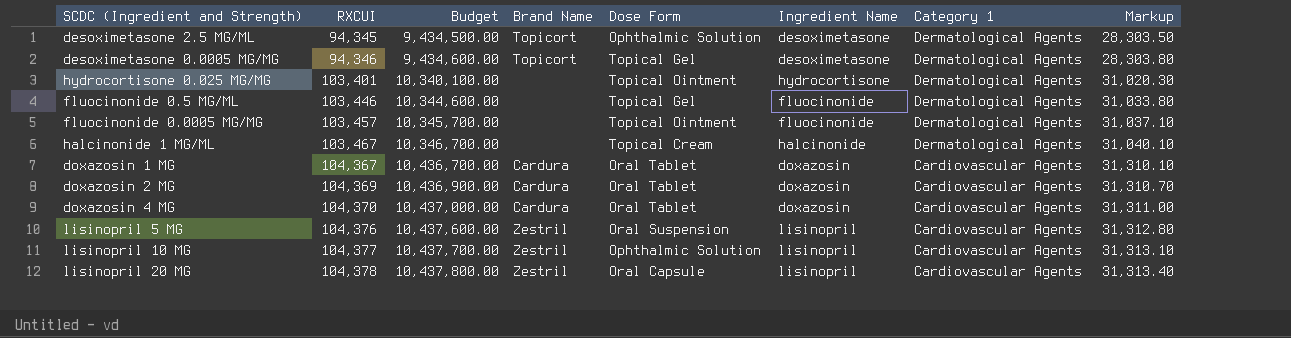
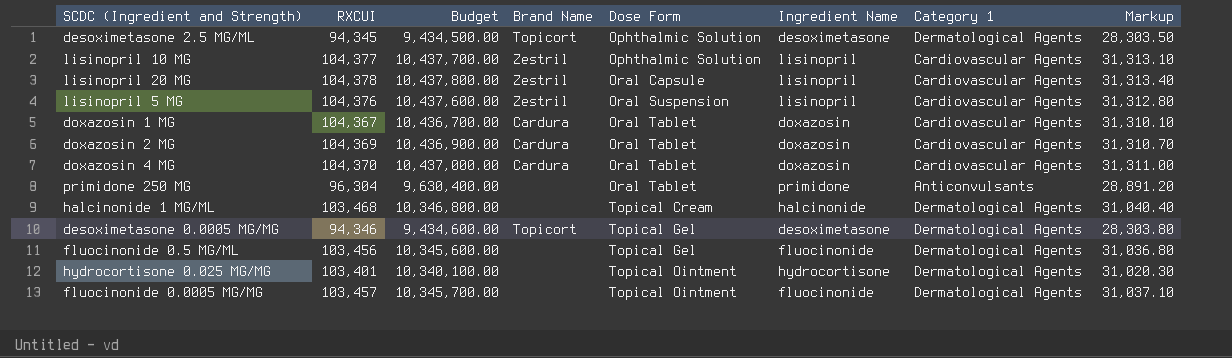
row order: RXCUI ascending -> Dose Form ascending
row primidone 250 MG: none -> 96,304 | 9,630,400.00 | none | Oral Tablet | primidone | Anticonvulsants | 28,891.20
halcinonide 1 MG/ML | RXCUI: 103,467 -> 103,468
halcinonide 1 MG/ML | Budget: 10,346,700.00 -> 10,346,800.00
halcinonide 1 MG/ML | Markup: 31,040.10 -> 31,040.40
fluocinonide 0.5 MG/ML | RXCUI: 103,446 -> 103,456
fluocinonide 0.5 MG/ML | Budget: 10,344,600.00 -> 10,345,600.00
fluocinonide 0.5 MG/ML | Markup: 31,033.80 -> 31,036.80

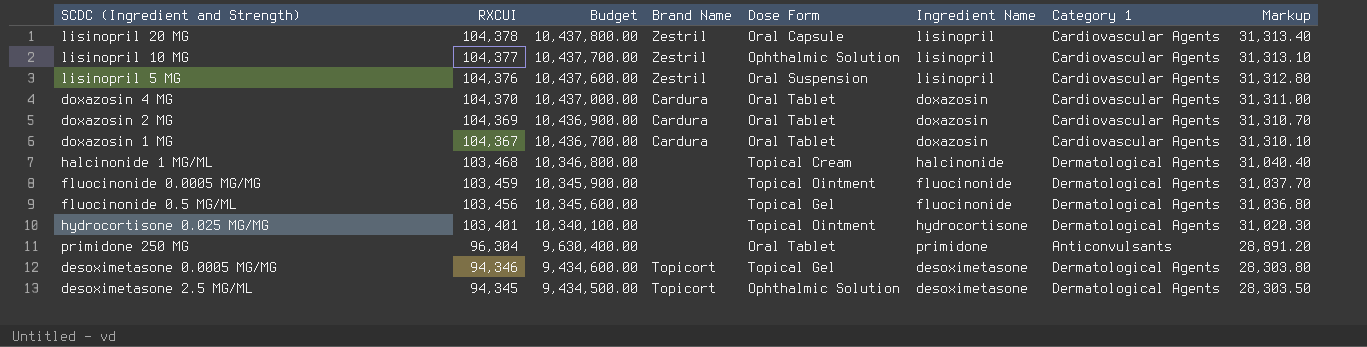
row order: Dose Form ascending -> RXCUI descending
fluocinonide 0.0005 MG/MG | RXCUI: 103,457 -> 103,459
fluocinonide 0.0005 MG/MG | Budget: 10,345,700.00 -> 10,345,900.00
fluocinonide 0.0005 MG/MG | Markup: 31,037.10 -> 31,037.70

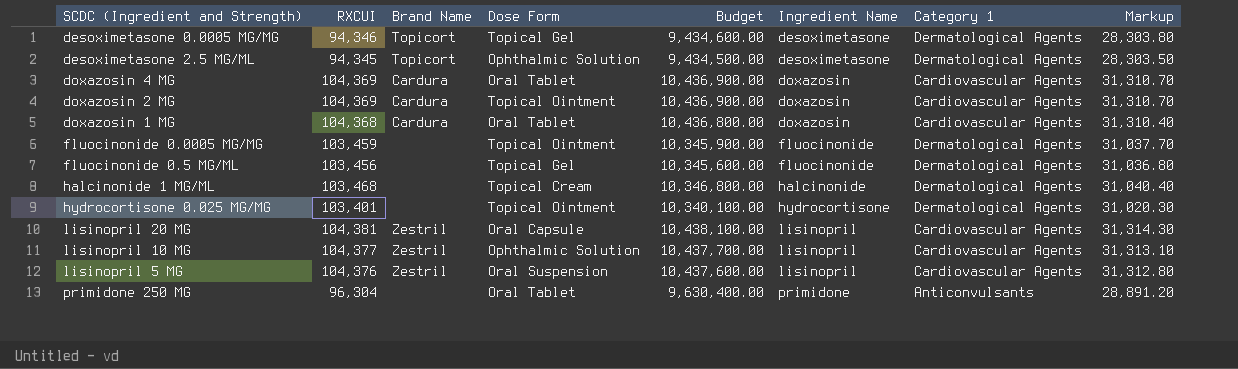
row order: RXCUI descending -> Ingredient Name ascending
column Budget | position: 3 -> 5
doxazosin 4 MG | RXCUI: 104,370 -> 104,369
doxazosin 4 MG | Budget: 10,437,000.00 -> 10,436,900.00
doxazosin 4 MG | Markup: 31,311.00 -> 31,310.70
doxazosin 2 MG | Dose Form: Oral Tablet -> Topical Ointment
doxazosin 1 MG | RXCUI: 104,367 -> 104,368
doxazosin 1 MG | Budget: 10,436,700.00 -> 10,436,800.00
doxazosin 1 MG | Markup: 31,310.10 -> 31,310.40
lisinopril 20 MG | RXCUI: 104,378 -> 104,381
lisinopril 20 MG | Budget: 10,437,800.00 -> 10,438,100.00
lisinopril 20 MG | Markup: 31,313.40 -> 31,314.30

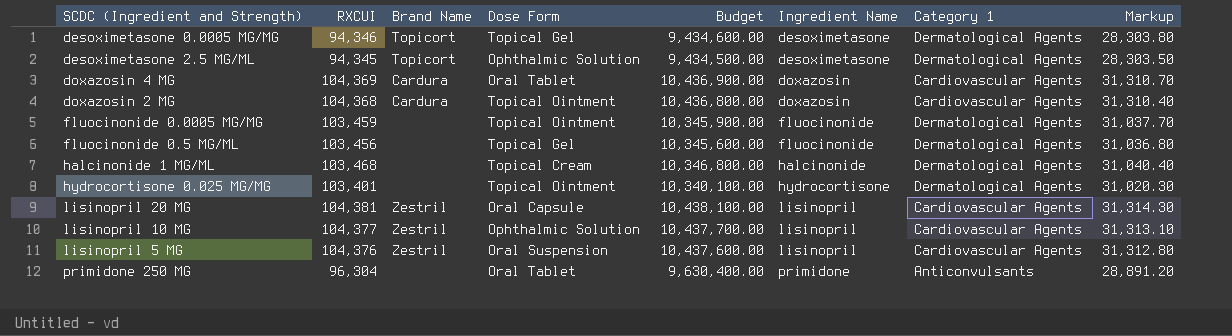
row doxazosin 1 MG: 104,368 | Cardura | Oral Tablet | 10,436,800.00 | doxazosin | Cardiovascular Agents | 31,310.40 -> none
doxazosin 2 MG | RXCUI: 104,369 -> 104,368
doxazosin 2 MG | Budget: 10,436,900.00 -> 10,436,800.00
doxazosin 2 MG | Markup: 31,310.70 -> 31,310.40

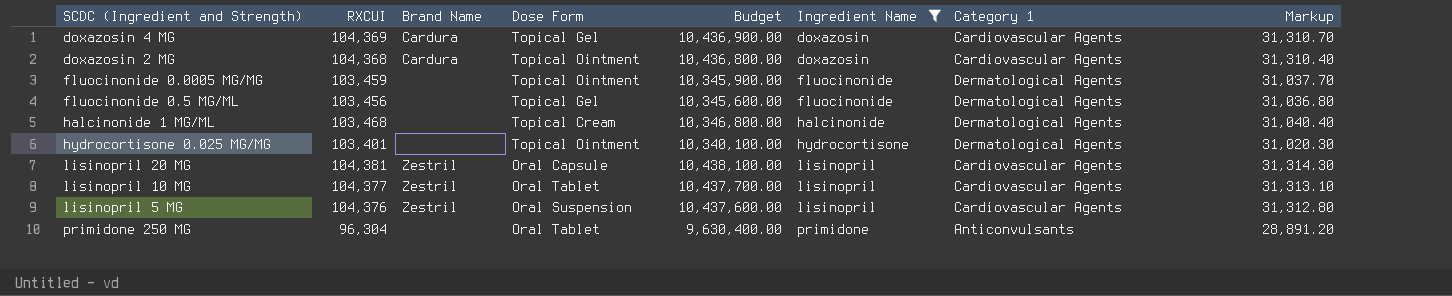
filter: none -> Ingredient Name != desoximetasone
doxazosin 4 MG | Dose Form: Oral Tablet -> Topical Gel
lisinopril 10 MG | Dose Form: Ophthalmic Solution -> Oral Tablet

